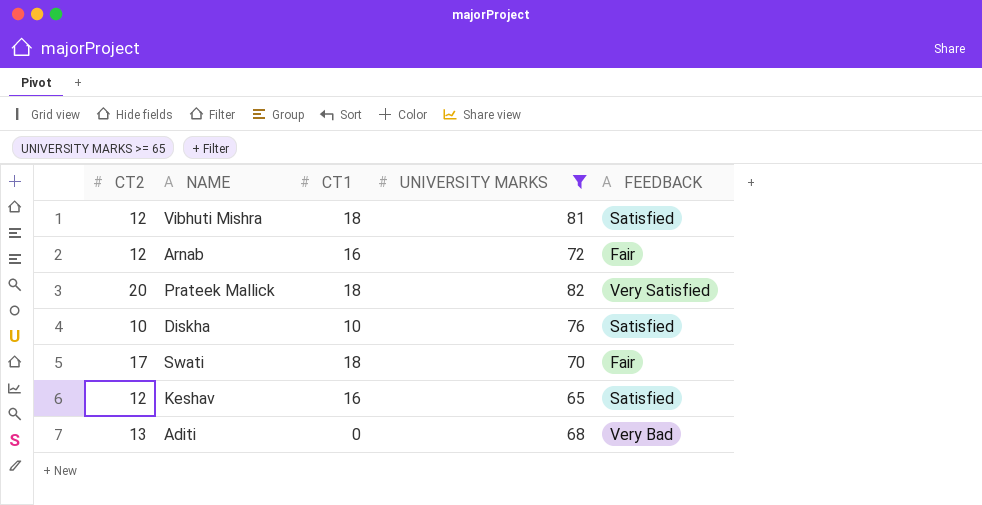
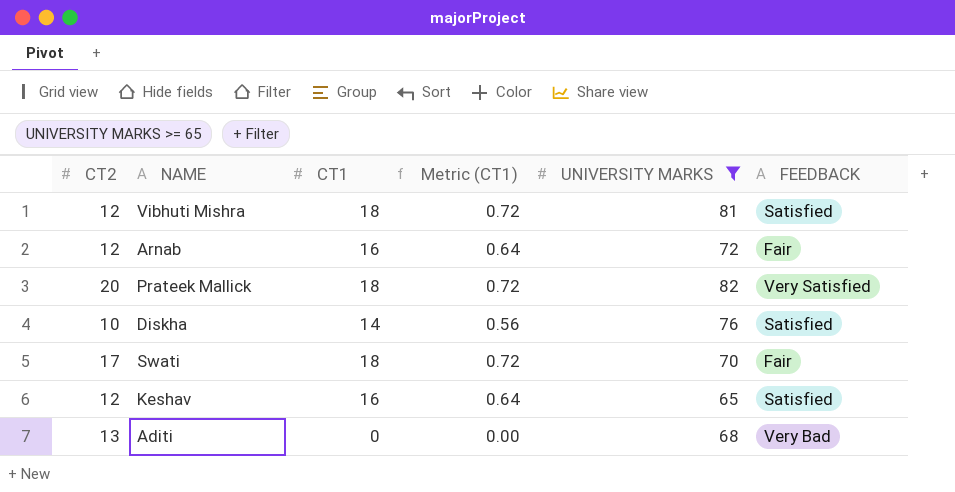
column Metric (CT1) | formula: none -> [CT1] * 0.04
Diskha | CT1: 10 -> 14

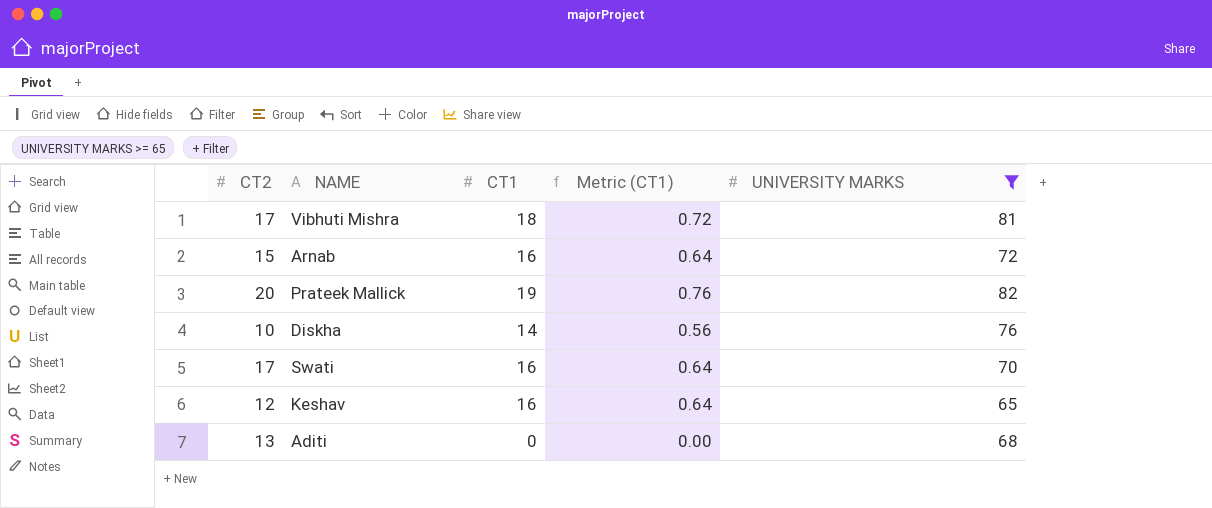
column FEEDBACK | position: 6 -> none
Vibhuti Mishra | CT2: 12 -> 17
Arnab | CT2: 12 -> 15
Prateek Mallick | CT1: 18 -> 19
Prateek Mallick | Metric (CT1): 0.72 -> 0.76
Swati | CT1: 18 -> 16
Swati | Metric (CT1): 0.72 -> 0.64

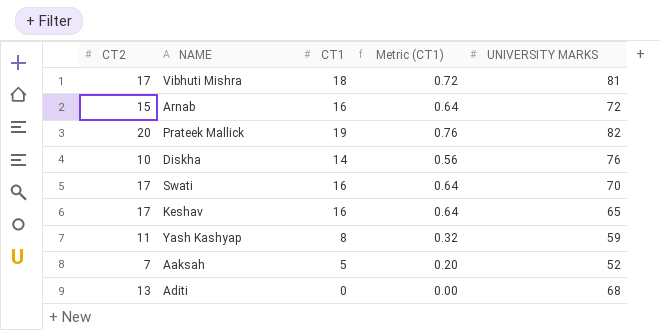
filter: UNIVERSITY MARKS >= 65 -> none
Keshav | CT2: 12 -> 17

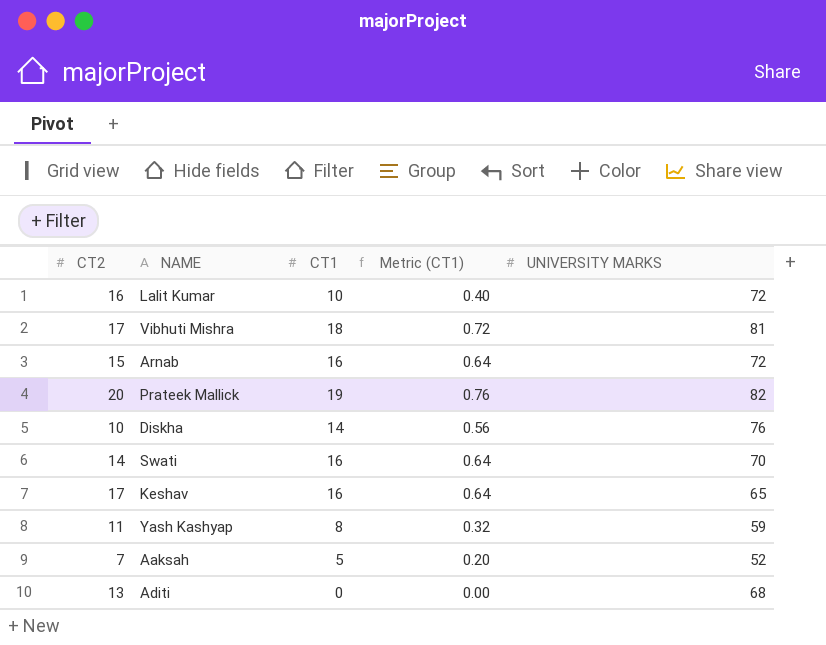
row Lalit Kumar: none -> 16 | 10 | 0.40 | 72
Swati | CT2: 17 -> 14

